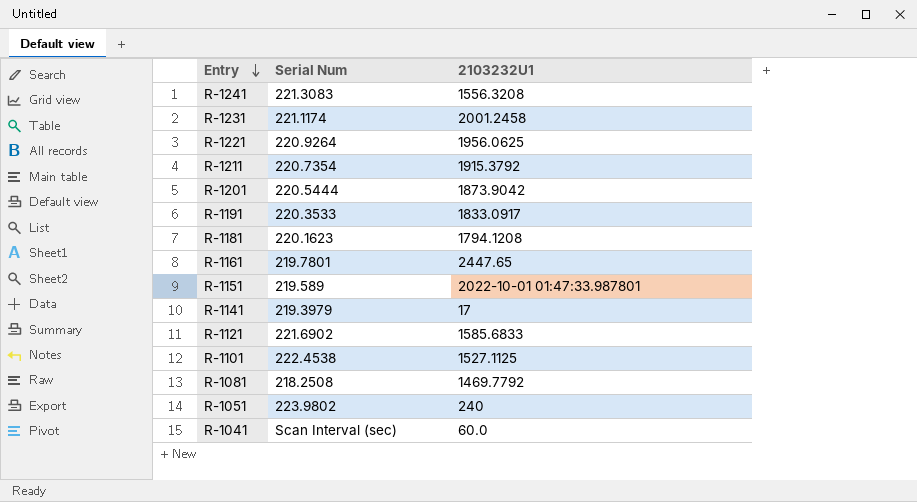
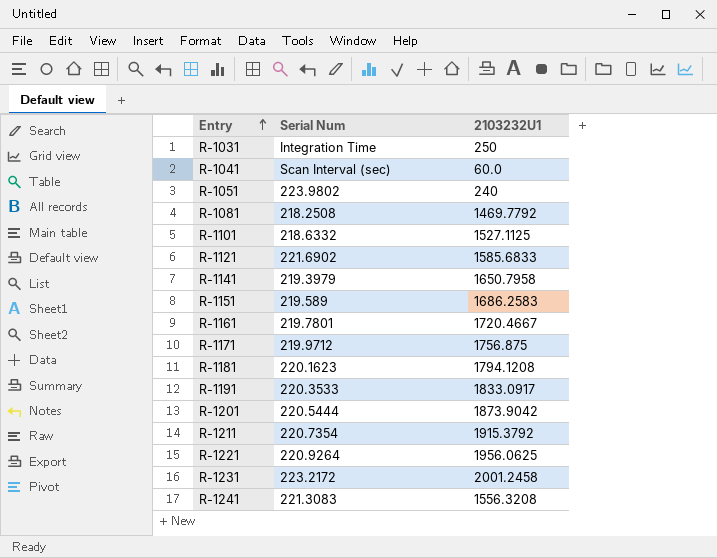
row order: Entry descending -> Entry ascending
row R-1031: none -> Integration Time | 250
R-1101 | Serial Num: 222.4538 -> 218.6332
R-1141 | 2103232U1: 17 -> 1650.7958
R-1151 | 2103232U1: 2022-10-01 01:47:33.987801 -> 1686.2583
R-1161 | 2103232U1: 2447.65 -> 1720.4667
row R-1171: none -> 219.9712 | 1756.875
R-1231 | Serial Num: 221.1174 -> 223.2172

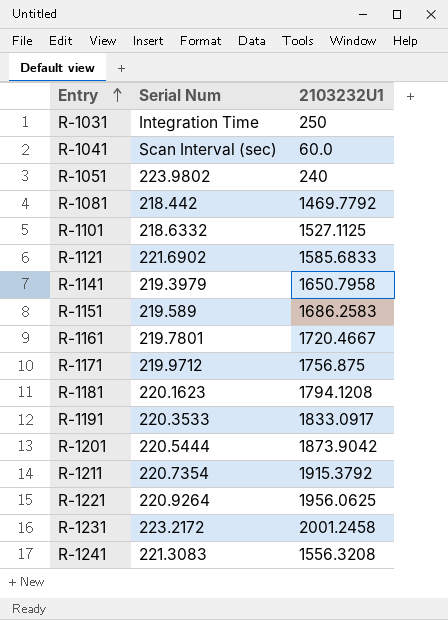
R-1081 | Serial Num: 218.2508 -> 218.442

